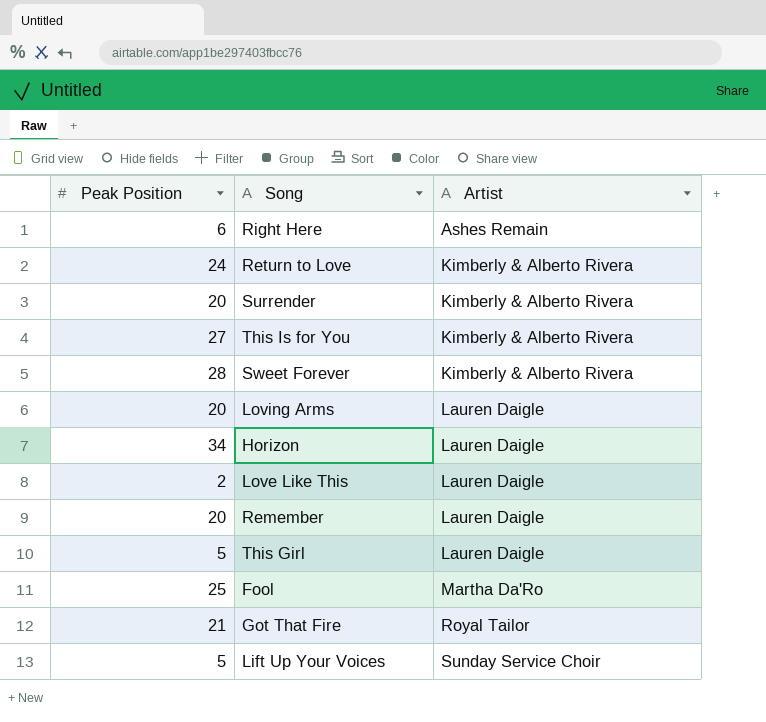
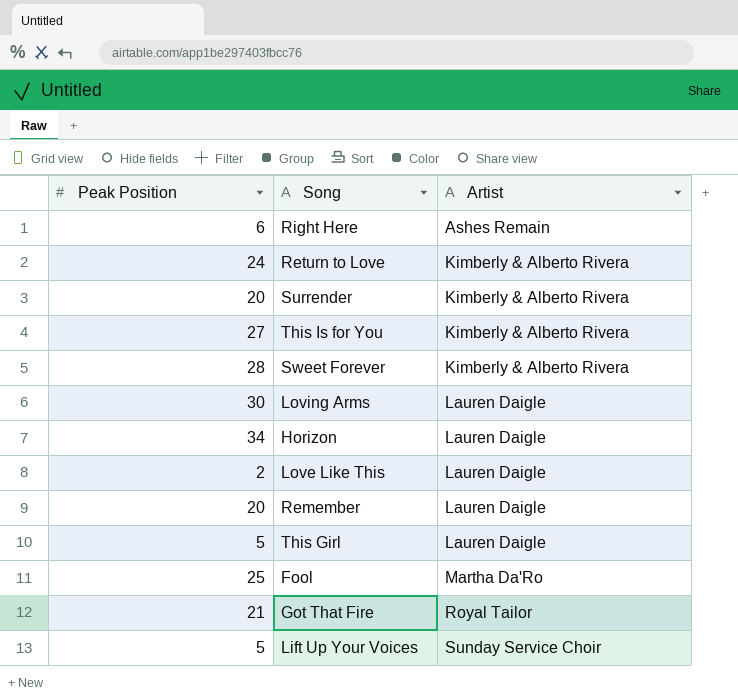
Loving Arms | Peak Position: 20 -> 30

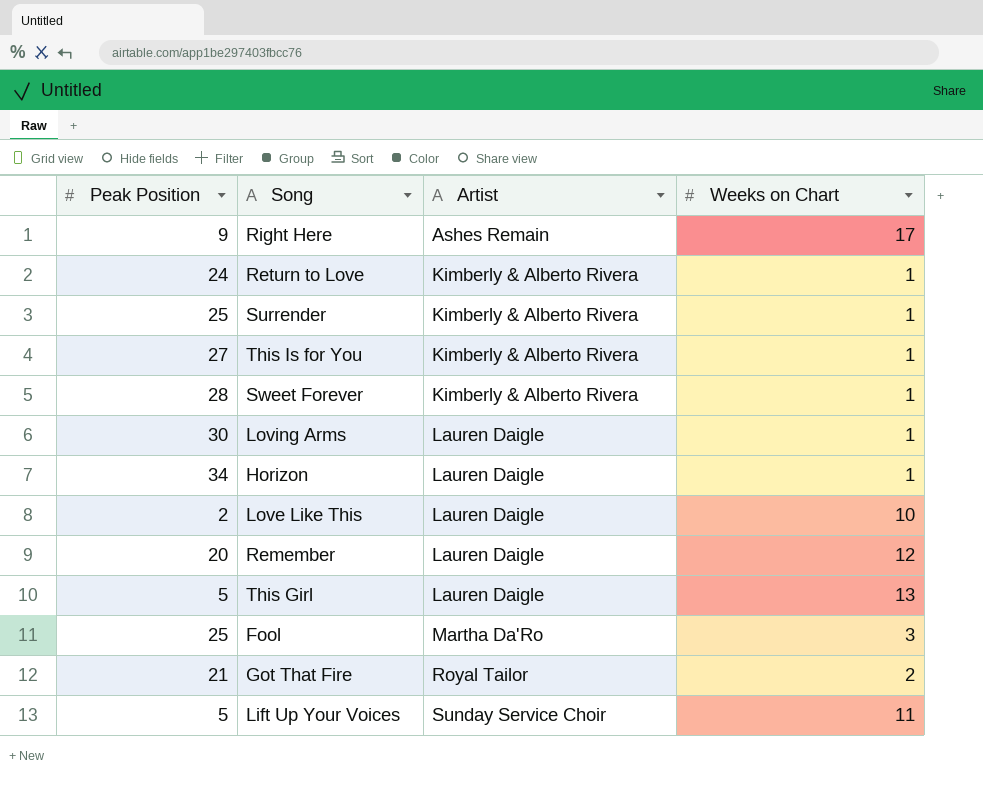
column Weeks on Chart | position: none -> 4
Right Here | Peak Position: 6 -> 9
Surrender | Peak Position: 20 -> 25

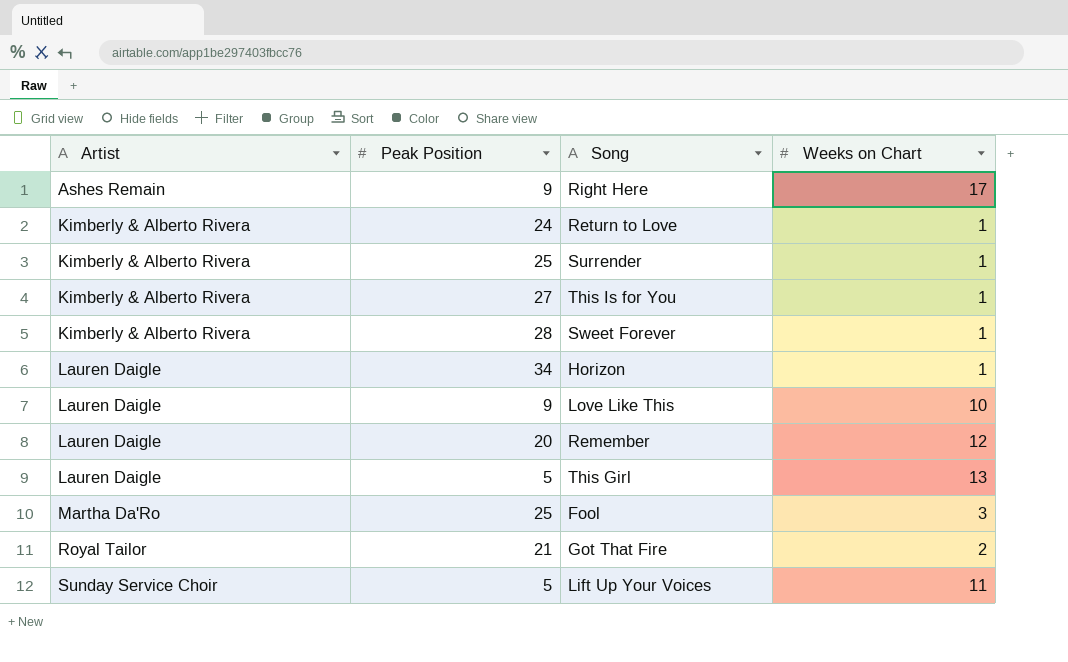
column Artist | position: 3 -> 1
row Loving Arms: 30 | Lauren Daigle | 1 -> none
Love Like This | Peak Position: 2 -> 9

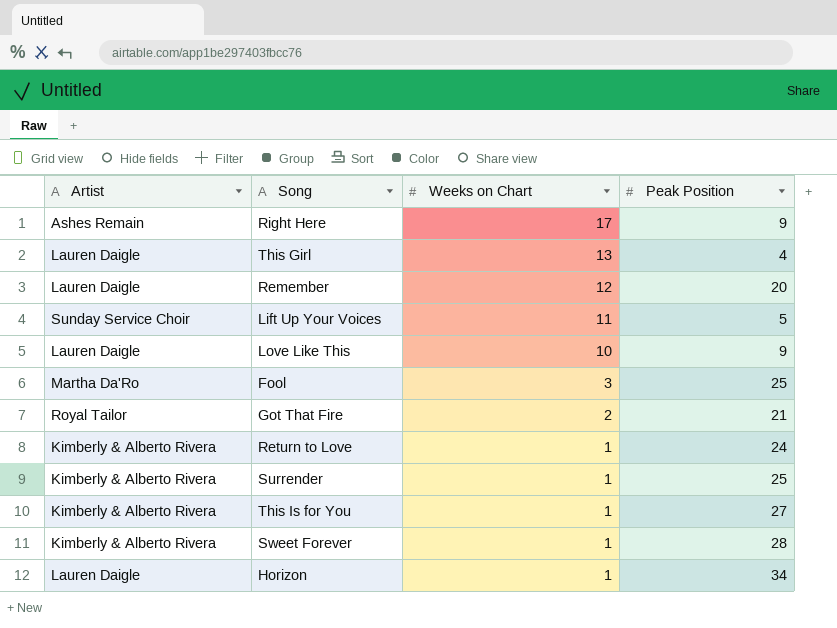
row order: Artist ascending -> Weeks on Chart descending
column Peak Position | position: 2 -> 4
This Girl | Peak Position: 5 -> 4

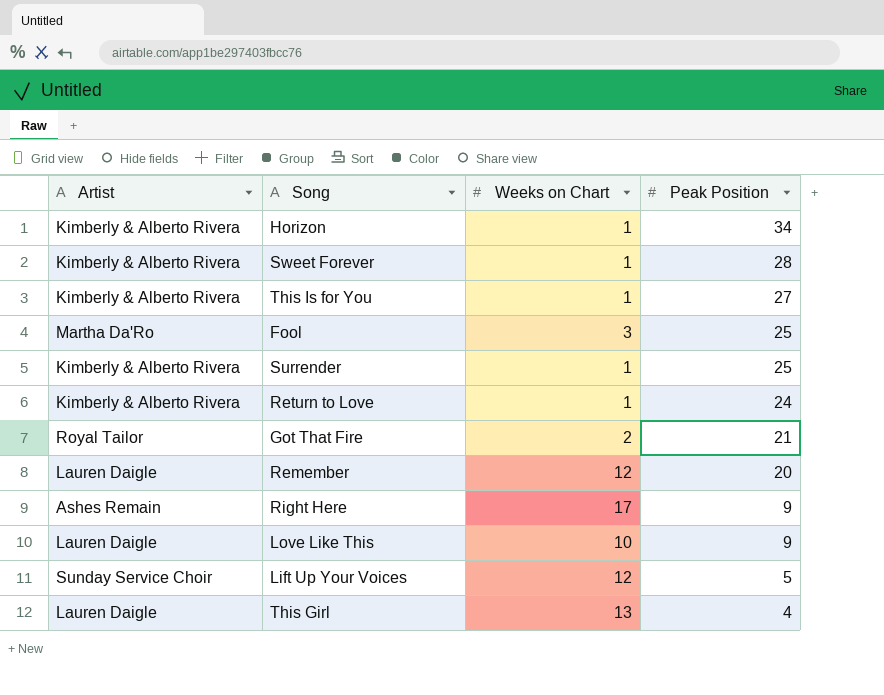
row order: Weeks on Chart descending -> Peak Position descending
Horizon | Artist: Lauren Daigle -> Kimberly & Alberto Rivera
Lift Up Your Voices | Weeks on Chart: 11 -> 12

